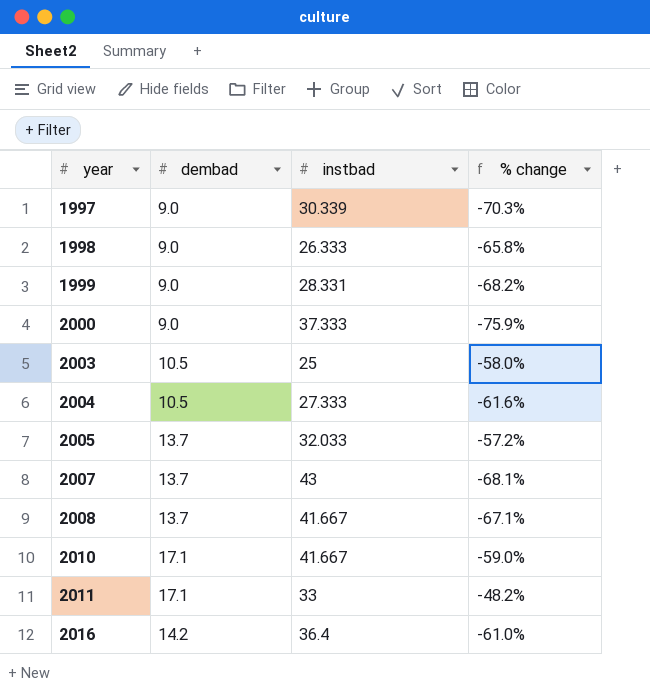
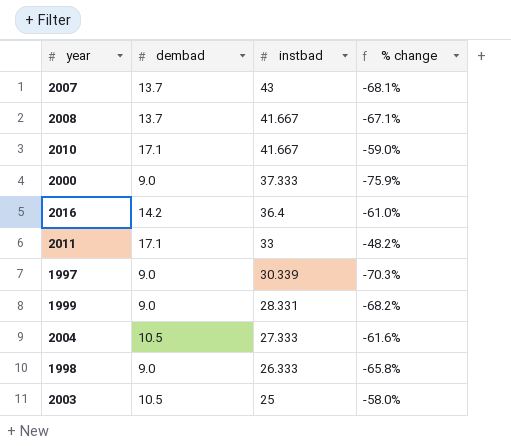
row order: year ascending -> instbad descending
row 2005: 13.7 | 32.033 | -57.2% -> none

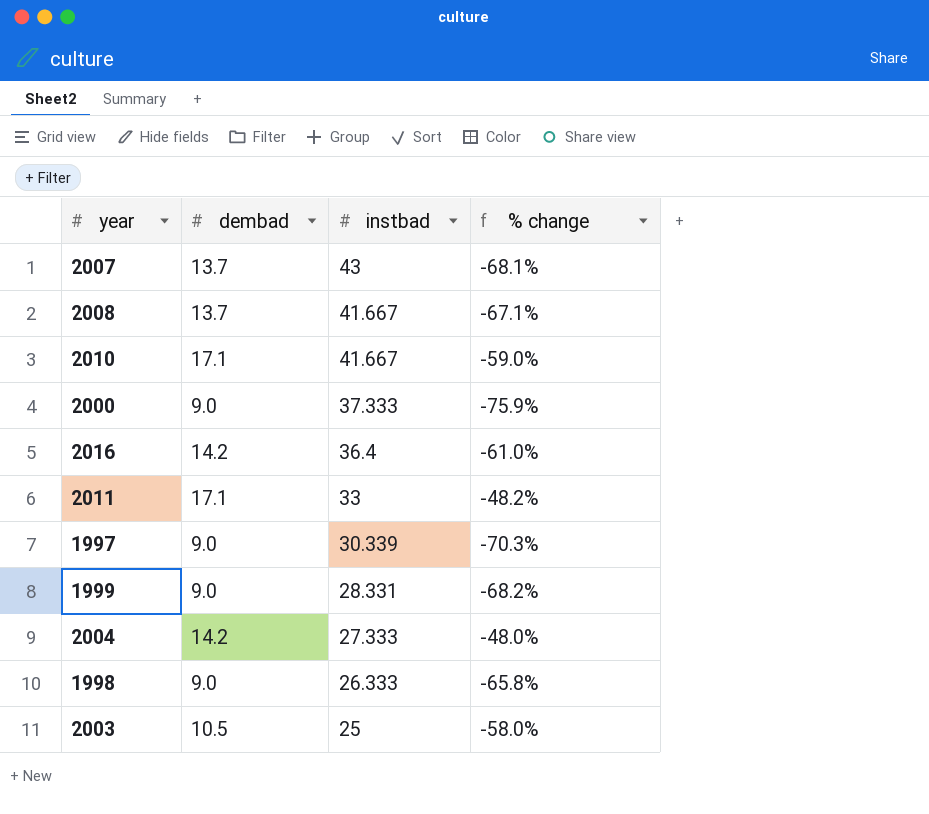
2004 | dembad: 10.5 -> 14.2
2004 | % change: -61.6% -> -48.0%

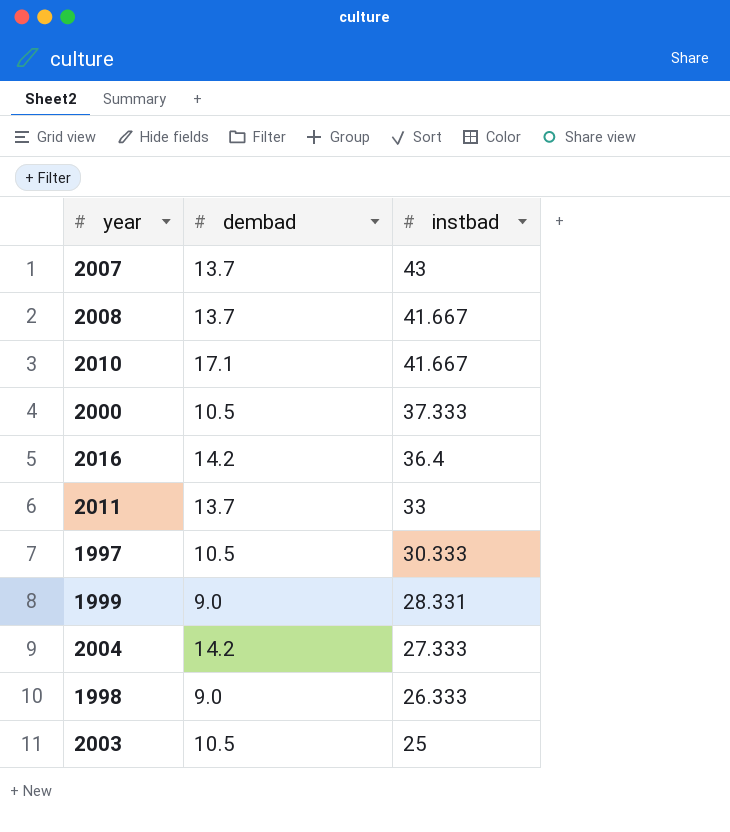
column % change | formula: ([dembad] - [instbad]) / [instbad] -> none
2000 | dembad: 9.0 -> 10.5
2011 | dembad: 17.1 -> 13.7
1997 | dembad: 9.0 -> 10.5
1997 | instbad: 30.339 -> 30.333

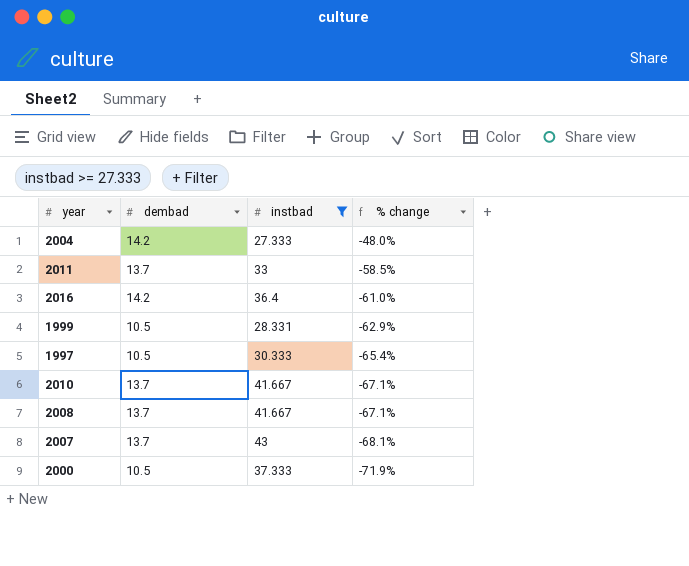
filter: none -> instbad >= 27.333
row order: instbad descending -> % change descending
column % change | formula: none -> ([dembad] - [instbad]) / [instbad]
1999 | dembad: 9.0 -> 10.5
2010 | dembad: 17.1 -> 13.7

